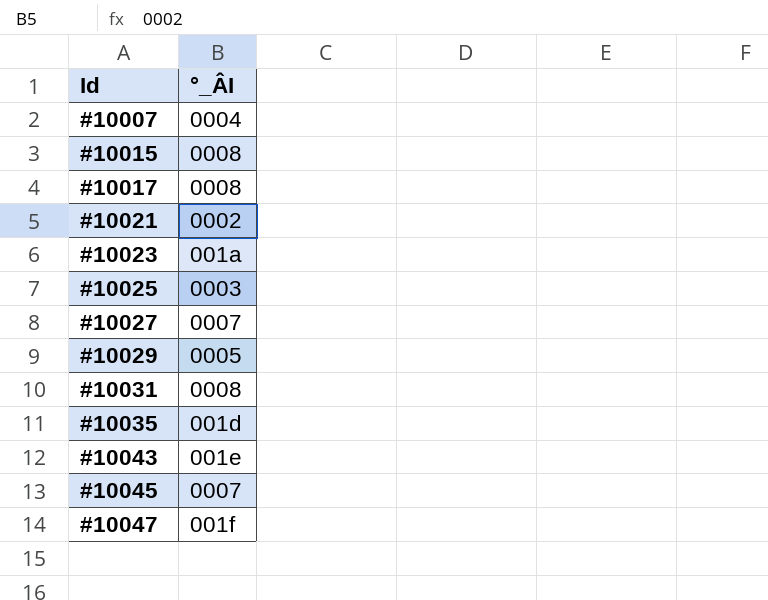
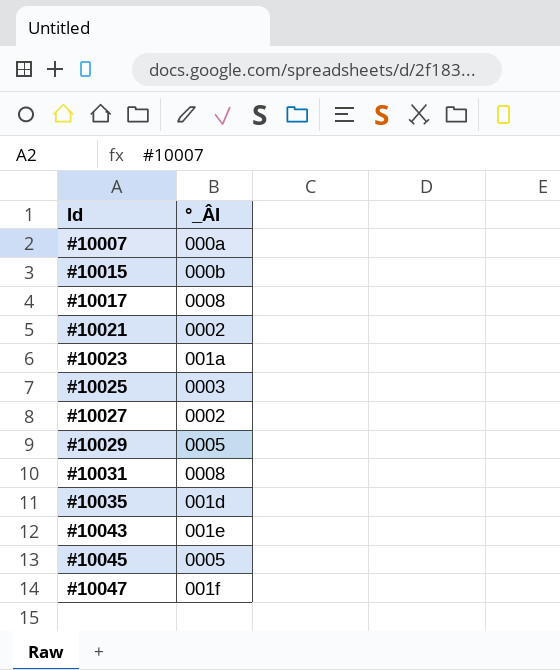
#10007 | °_ÂI: 0004 -> 000a
#10015 | °_ÂI: 0008 -> 000b
#10027 | °_ÂI: 0007 -> 0002
#10045 | °_ÂI: 0007 -> 0005

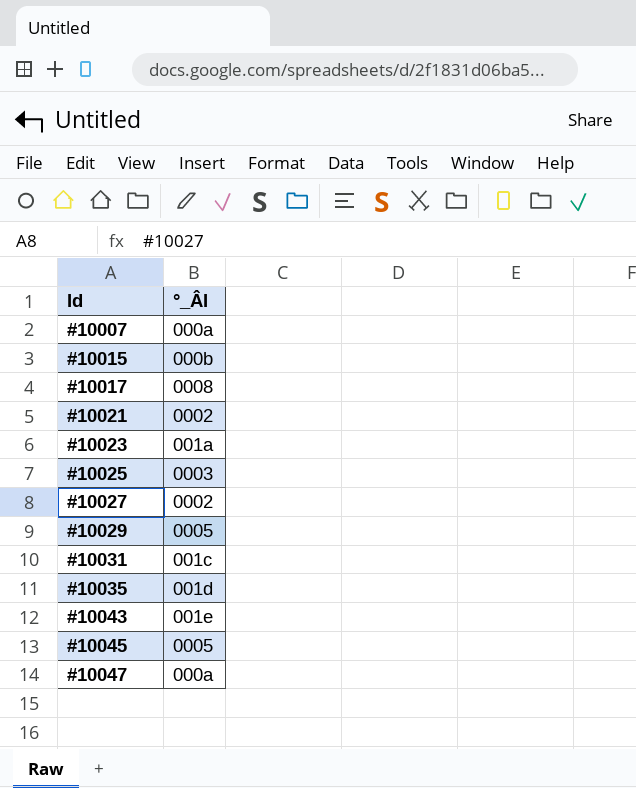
#10031 | °_ÂI: 0008 -> 001c
#10047 | °_ÂI: 001f -> 000a

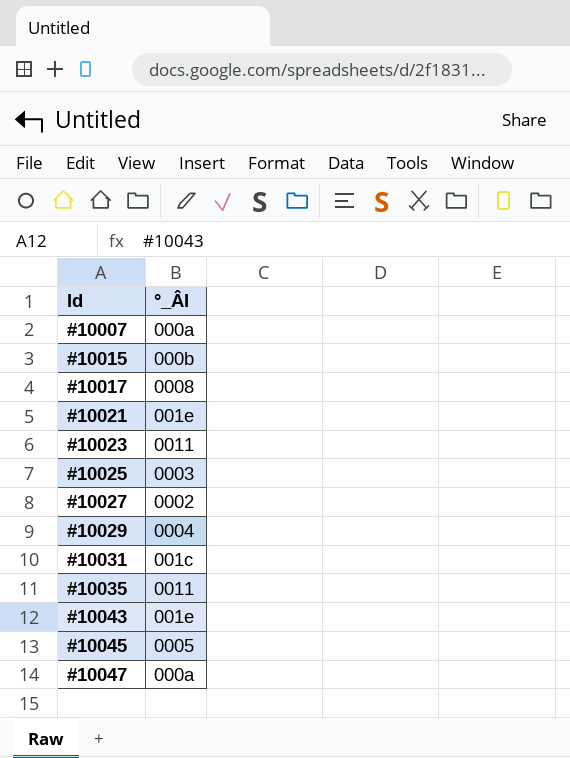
#10021 | °_ÂI: 0002 -> 001e
#10023 | °_ÂI: 001a -> 0011
#10029 | °_ÂI: 0005 -> 0004
#10035 | °_ÂI: 001d -> 0011

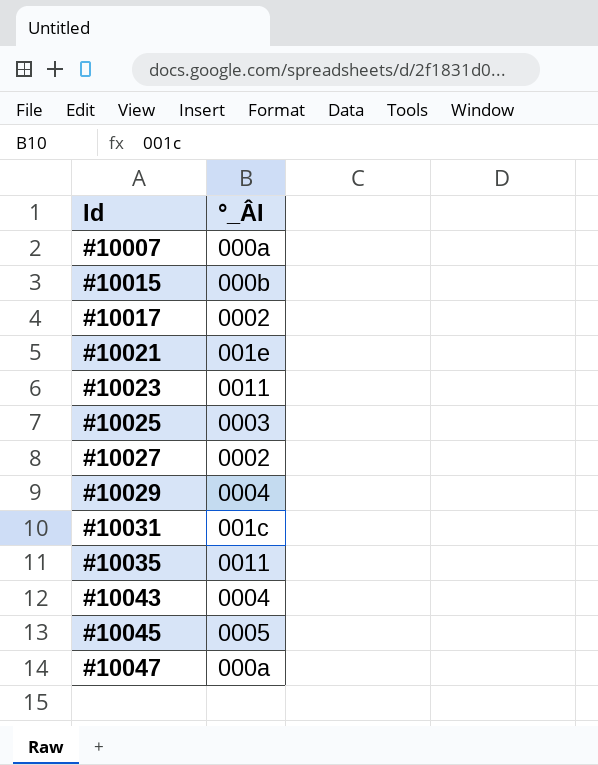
#10017 | °_ÂI: 0008 -> 0002
#10043 | °_ÂI: 001e -> 0004

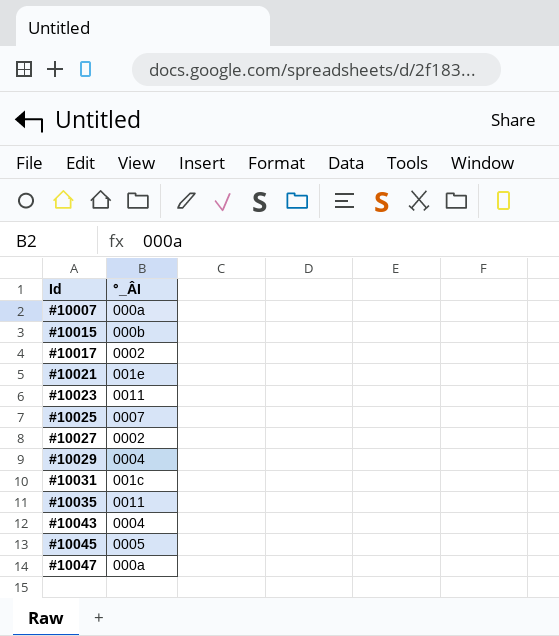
#10025 | °_ÂI: 0003 -> 0007

